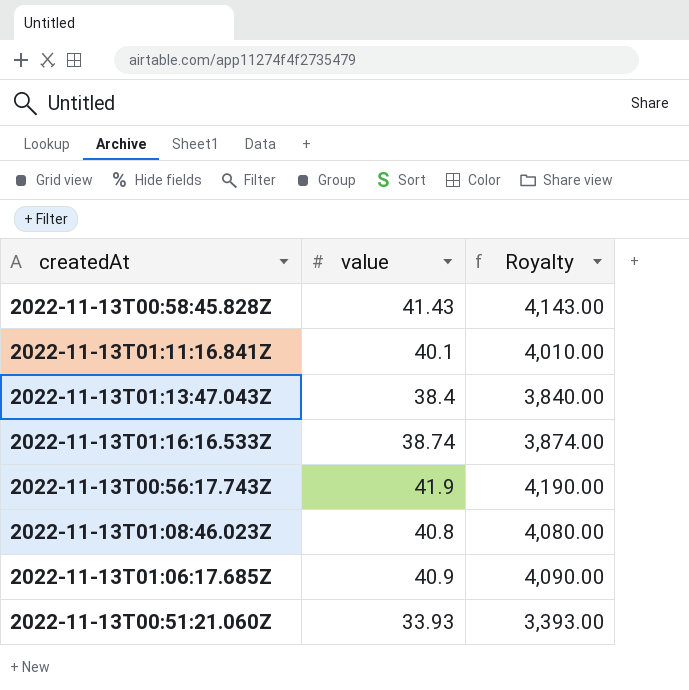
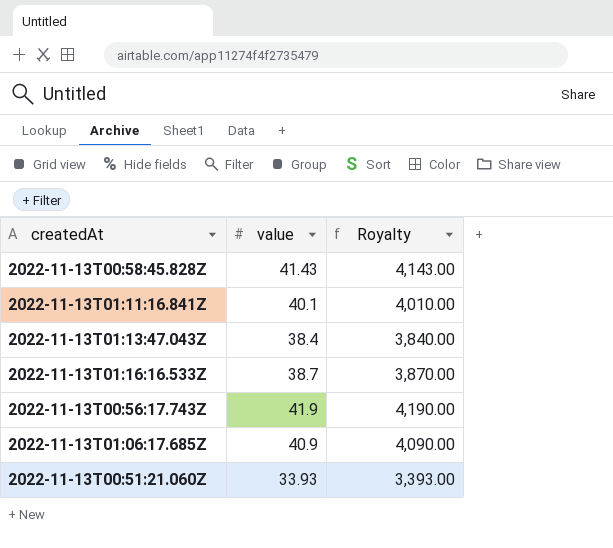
row 2022-11-13T01:08:46.023Z: 40.8 | 4,080.00 -> none
2022-11-13T01:16:16.533Z | value: 38.74 -> 38.7
2022-11-13T01:16:16.533Z | Royalty: 3,874.00 -> 3,870.00

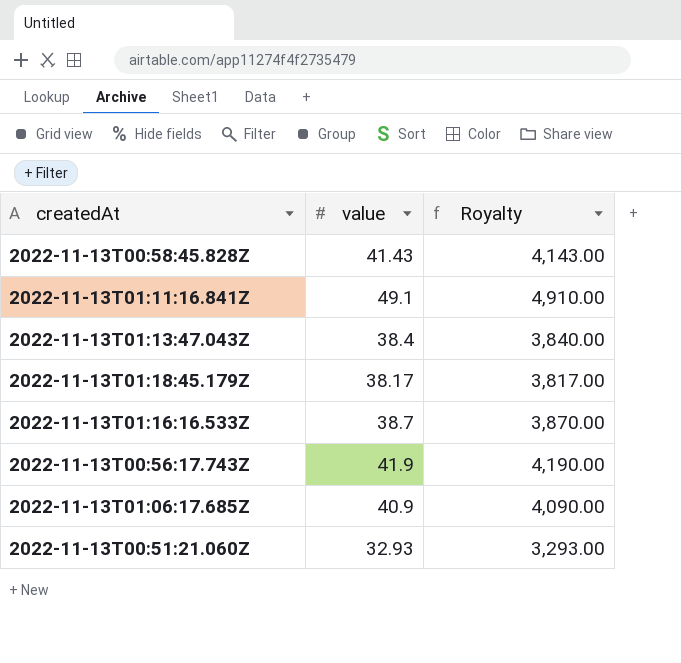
2022-11-13T01:11:16.841Z | value: 40.1 -> 49.1
2022-11-13T01:11:16.841Z | Royalty: 4,010.00 -> 4,910.00
row 2022-11-13T01:18:45.179Z: none -> 38.17 | 3,817.00
2022-11-13T00:51:21.060Z | value: 33.93 -> 32.93
2022-11-13T00:51:21.060Z | Royalty: 3,393.00 -> 3,293.00

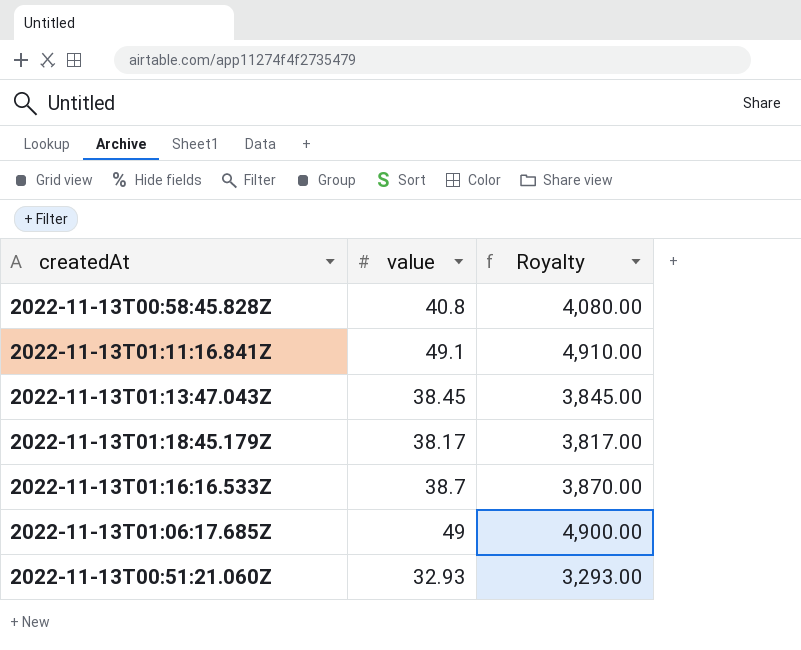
row 2022-11-13T00:56:17.743Z: 41.9 | 4,190.00 -> none
2022-11-13T00:58:45.828Z | value: 41.43 -> 40.8
2022-11-13T00:58:45.828Z | Royalty: 4,143.00 -> 4,080.00
2022-11-13T01:13:47.043Z | value: 38.4 -> 38.45
2022-11-13T01:13:47.043Z | Royalty: 3,840.00 -> 3,845.00
2022-11-13T01:06:17.685Z | value: 40.9 -> 49
2022-11-13T01:06:17.685Z | Royalty: 4,090.00 -> 4,900.00

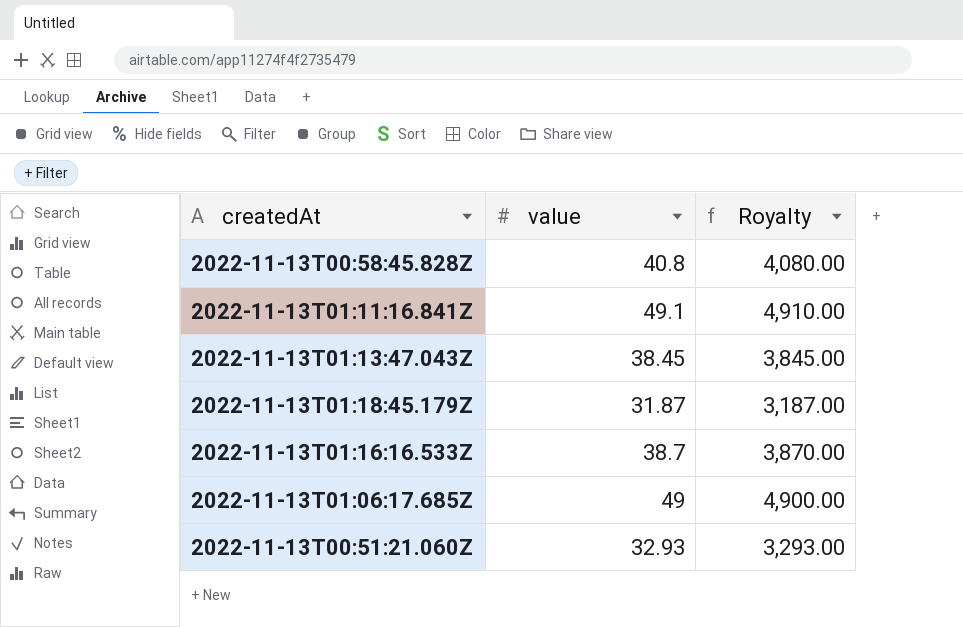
2022-11-13T01:18:45.179Z | value: 38.17 -> 31.87
2022-11-13T01:18:45.179Z | Royalty: 3,817.00 -> 3,187.00

